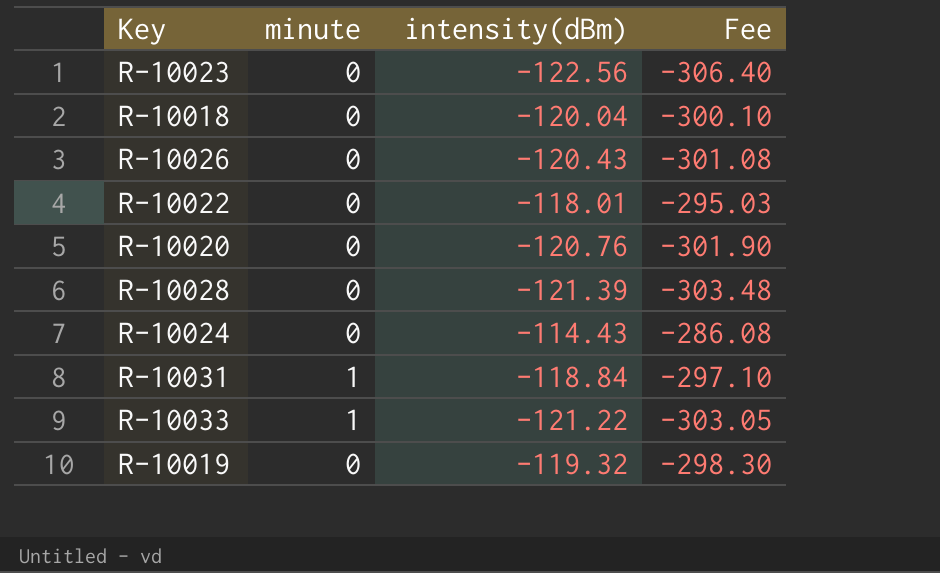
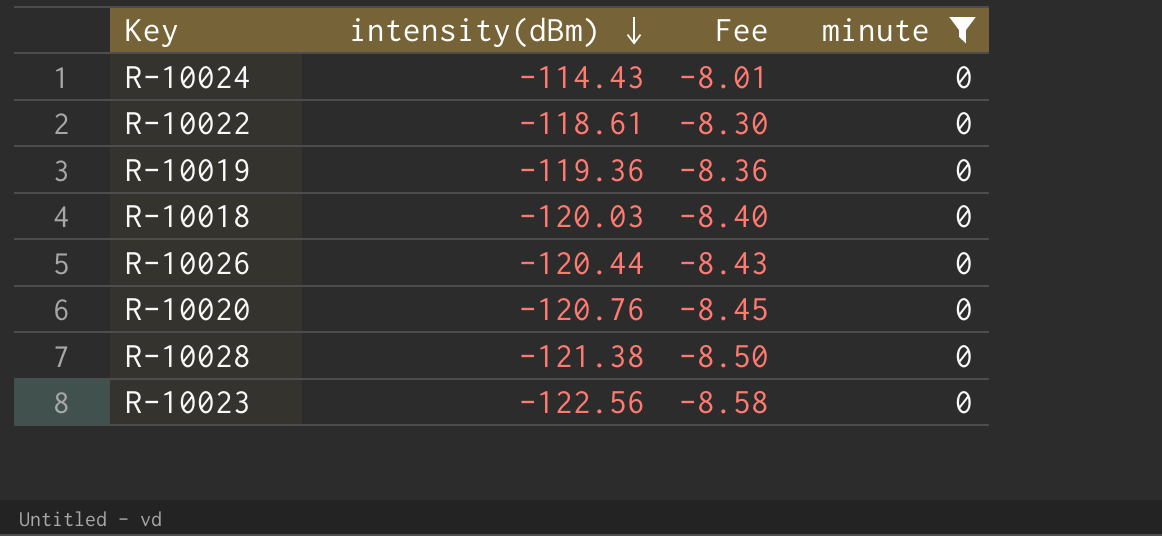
filter: none -> minute = 0
row order: none -> intensity(dBm) descending
column Fee | formula: [intensity(dBm)] * 2.5 -> [intensity(dBm)] * 0.07
column minute | position: 2 -> 4
R-10022 | intensity(dBm): -118.01 -> -118.61
R-10019 | intensity(dBm): -119.32 -> -119.36
R-10018 | intensity(dBm): -120.04 -> -120.03
R-10026 | intensity(dBm): -120.43 -> -120.44
R-10028 | intensity(dBm): -121.39 -> -121.38

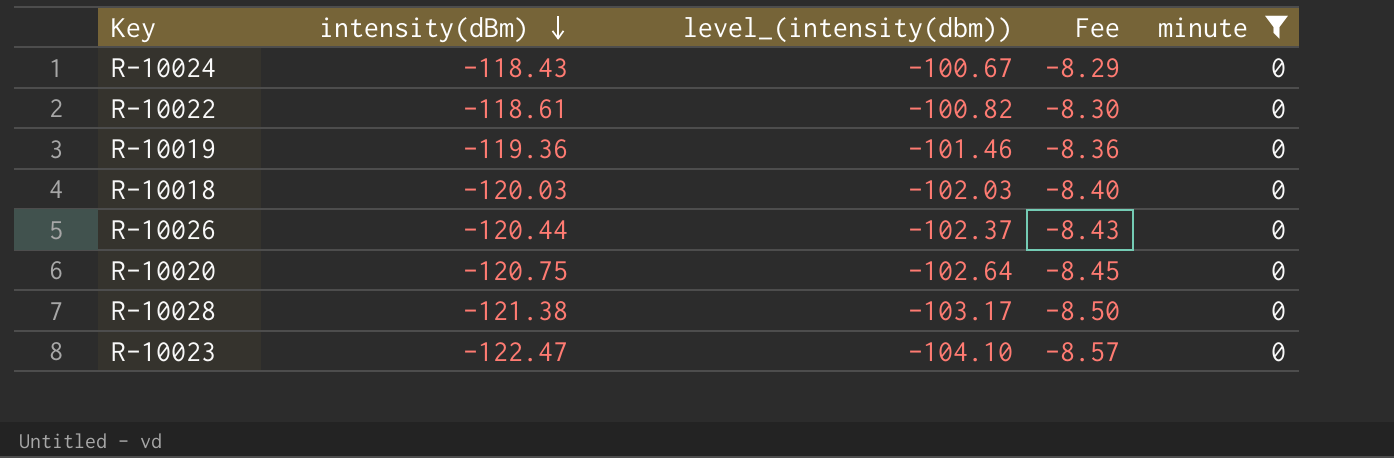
column level_(intensity(dbm)) | formula: none -> [intensity(dBm)] * 0.85
R-10024 | intensity(dBm): -114.43 -> -118.43
R-10024 | Fee: -8.01 -> -8.29
R-10020 | intensity(dBm): -120.76 -> -120.75
R-10023 | intensity(dBm): -122.56 -> -122.47
R-10023 | Fee: -8.58 -> -8.57

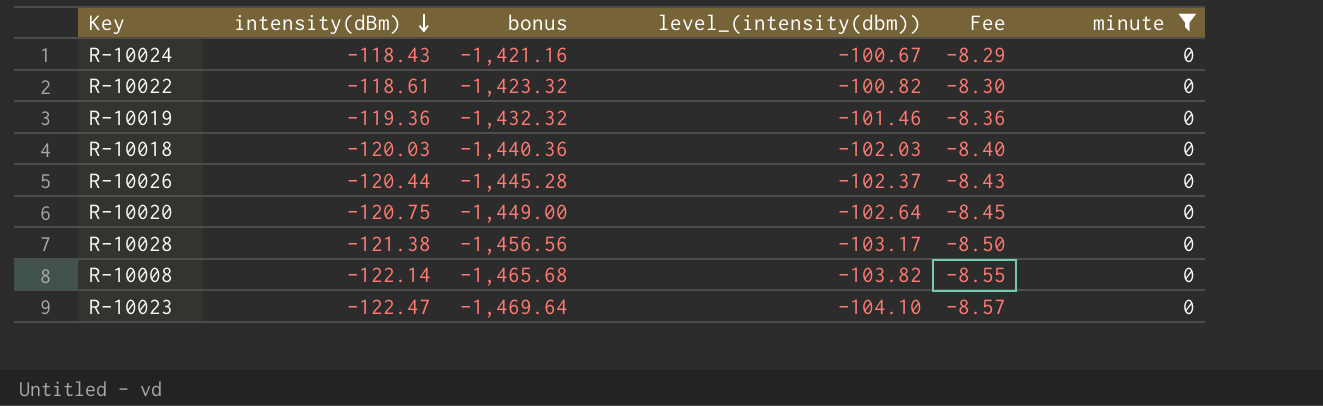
column bonus | formula: none -> [intensity(dBm)] * 12
row R-10008: none -> -122.14 | -1,465.68 | -103.82 | -8.55 | 0

